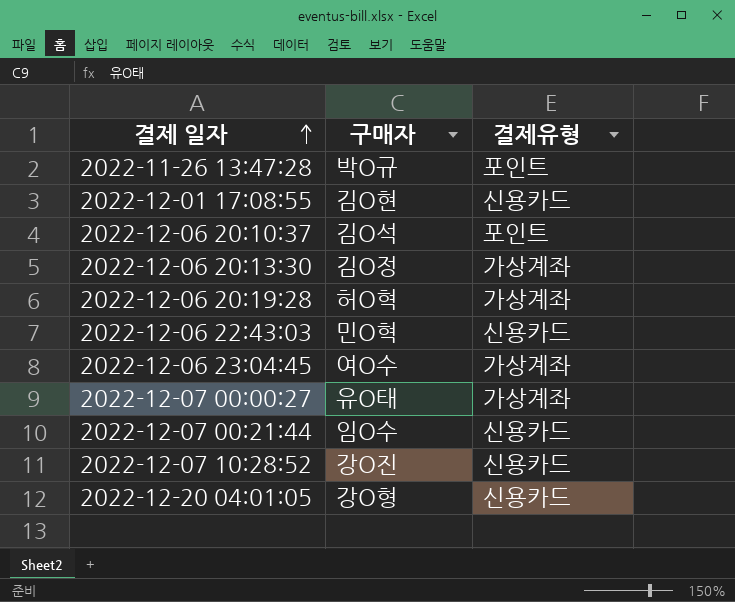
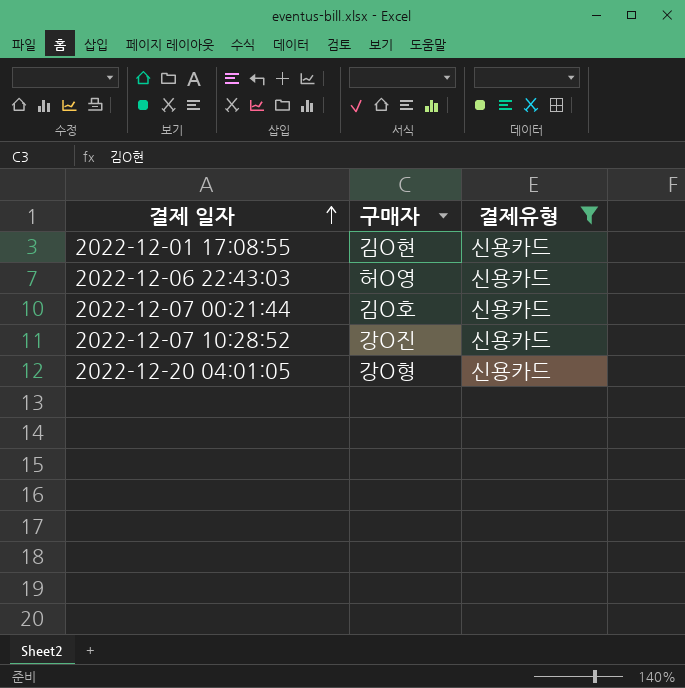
filter: none -> 결제유형 = 신용카드
2022-12-06 22:43:03 | 구매자: 민O혁 -> 허O영
2022-12-07 00:21:44 | 구매자: 임O수 -> 김O호

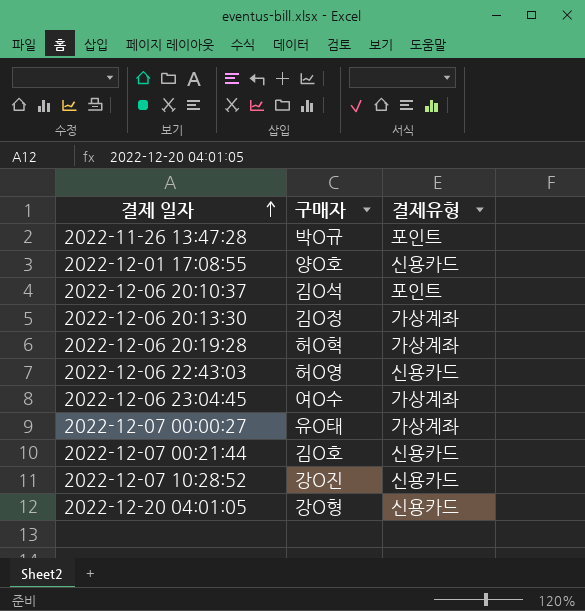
filter: 결제유형 = 신용카드 -> none
2022-12-01 17:08:55 | 구매자: 김O현 -> 양O호

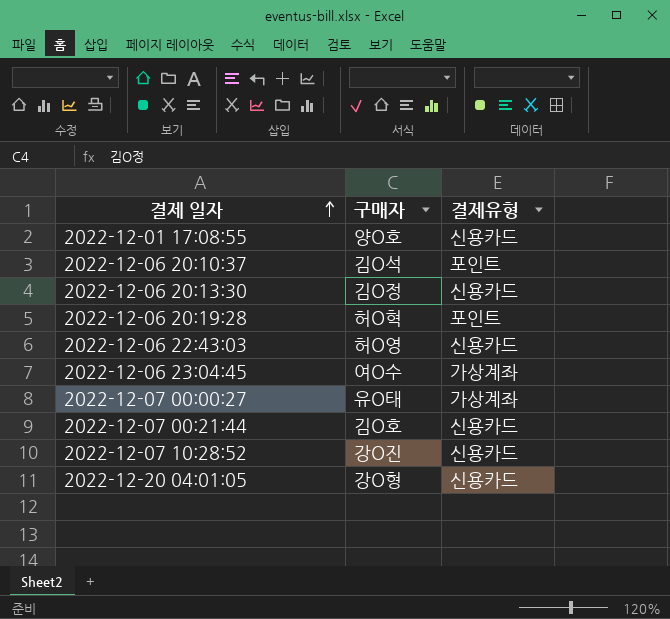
row 2022-11-26 13:47:28: 박O규 | 포인트 -> none
2022-12-06 20:13:30 | 결제유형: 가상계좌 -> 신용카드
2022-12-06 20:19:28 | 결제유형: 가상계좌 -> 포인트

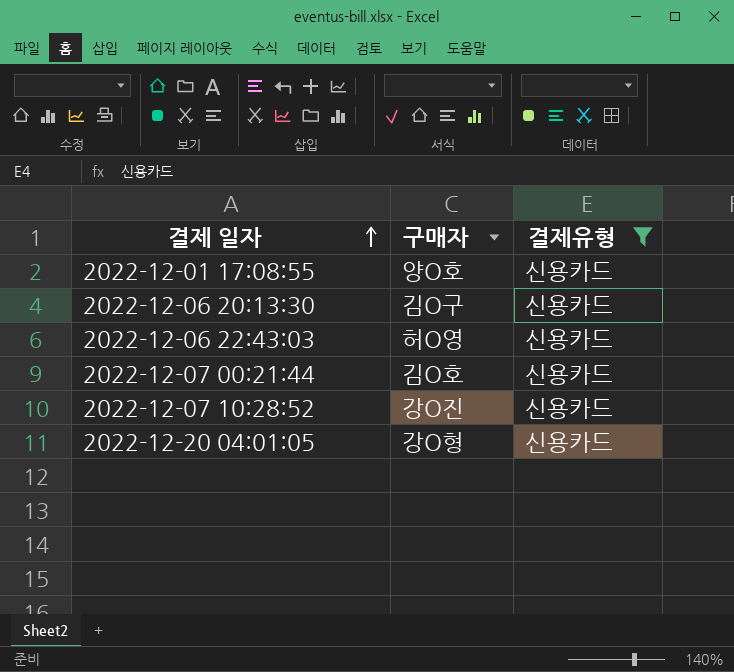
filter: none -> 결제유형 = 신용카드
2022-12-06 20:13:30 | 구매자: 김O정 -> 김O구

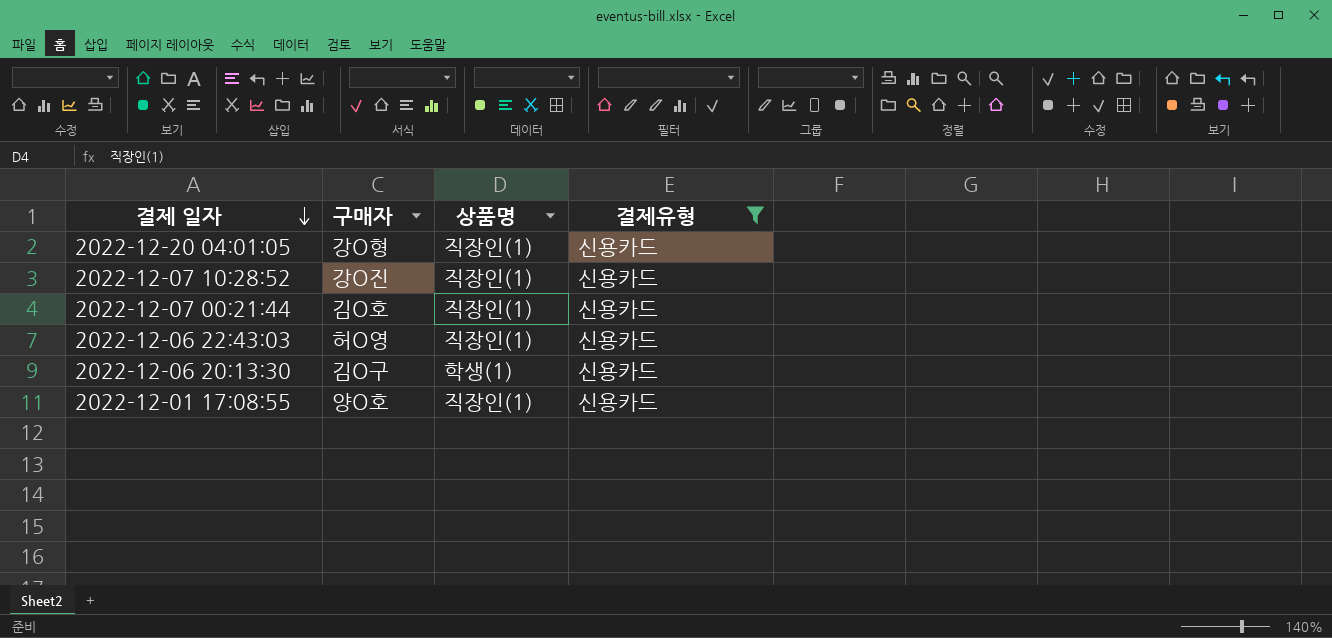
row order: 결제 일자 ascending -> 결제 일자 descending
column 상품명 | position: none -> 3

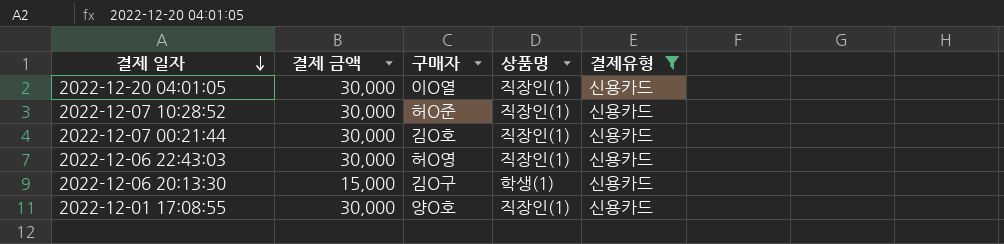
column 결제 금액 | position: none -> 2
2022-12-20 04:01:05 | 구매자: 강O형 -> 이O열
2022-12-07 10:28:52 | 구매자: 강O진 -> 허O준

